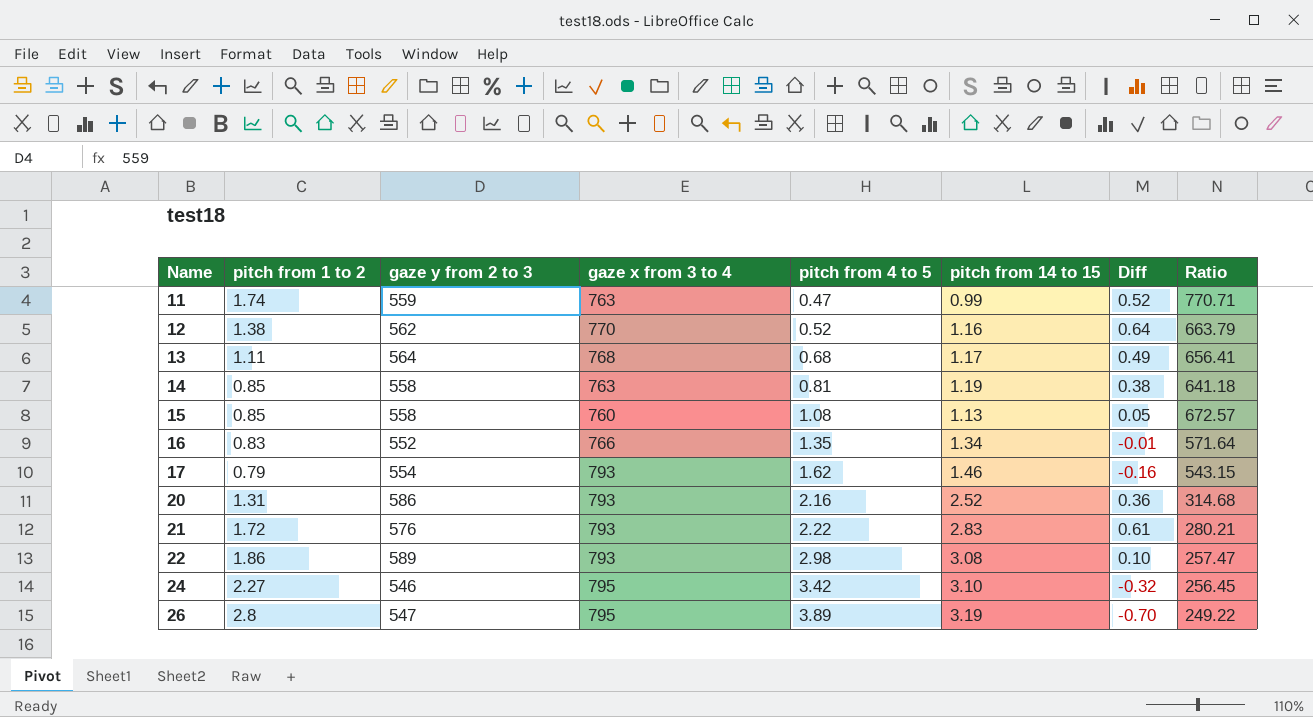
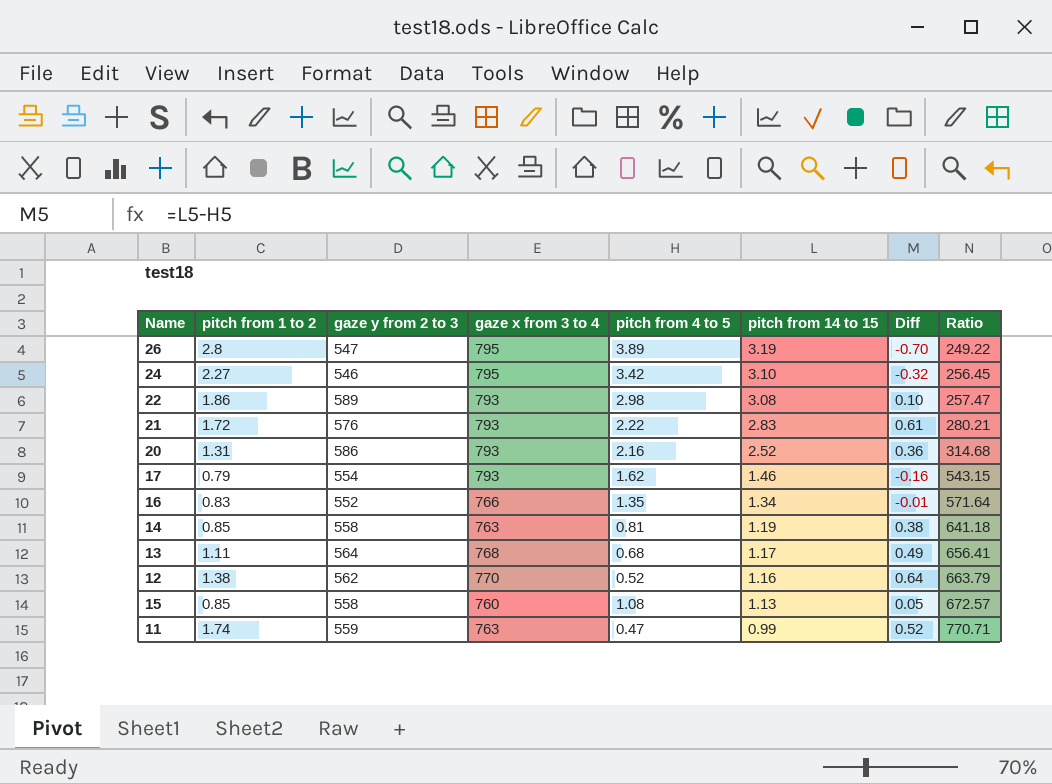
row order: Name ascending -> pitch from 14 to 15 descending

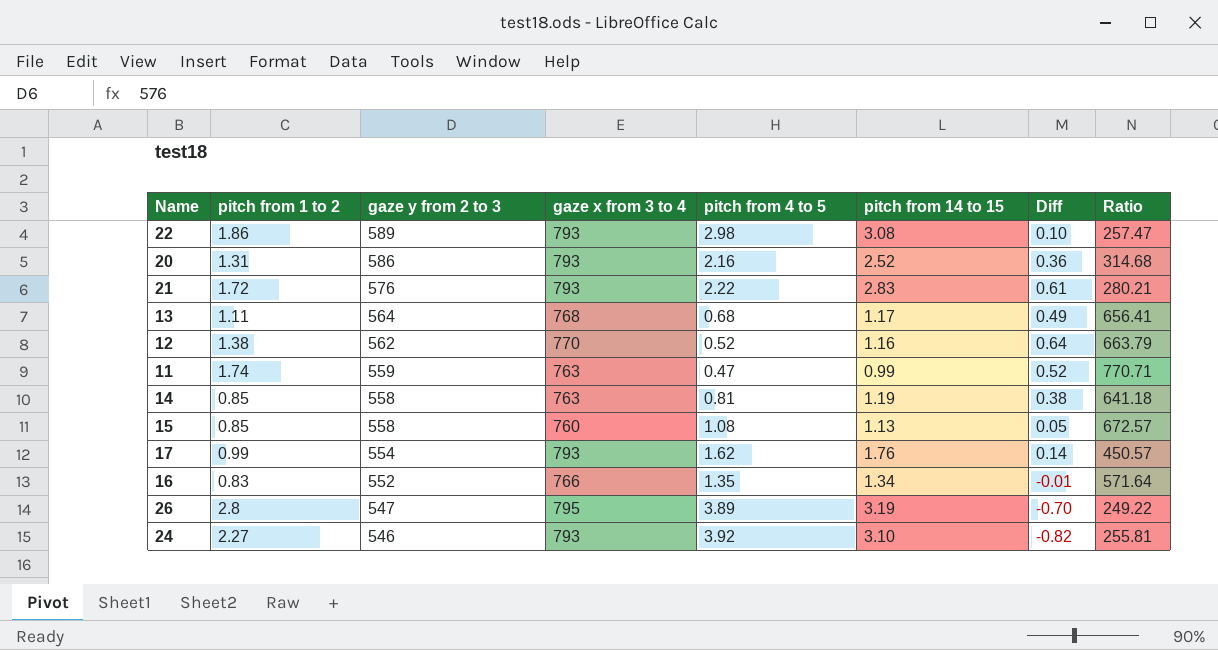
row order: pitch from 14 to 15 descending -> gaze y from 2 to 3 descending
17 | pitch from 1 to 2: 0.79 -> 0.99
17 | pitch from 14 to 15: 1.46 -> 1.76
17 | Diff: -0.16 -> 0.14
17 | Ratio: 543.15 -> 450.57
24 | gaze x from 3 to 4: 795 -> 793
24 | pitch from 4 to 5: 3.42 -> 3.92
24 | Diff: -0.32 -> -0.82
24 | Ratio: 256.45 -> 255.81

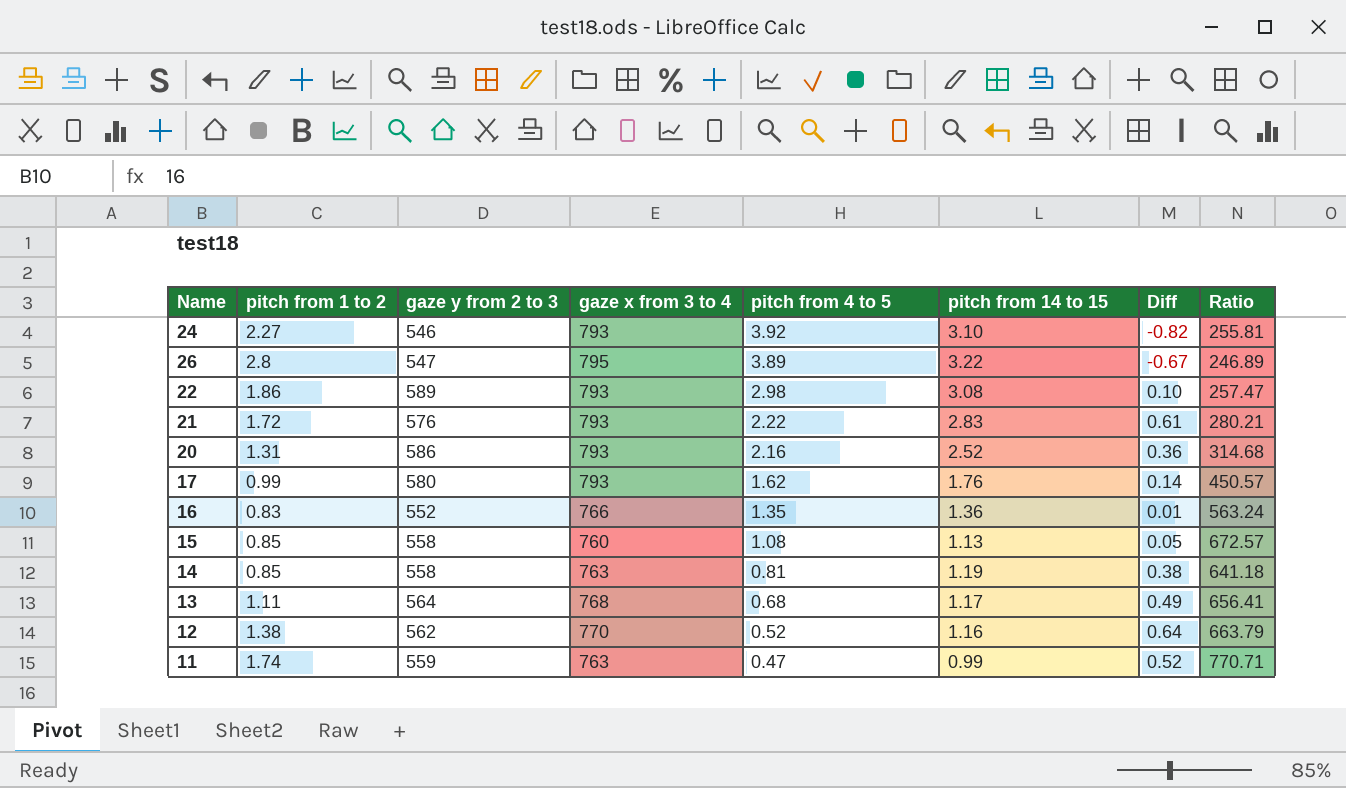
row order: gaze y from 2 to 3 descending -> pitch from 4 to 5 descending
26 | pitch from 14 to 15: 3.19 -> 3.22
26 | Diff: -0.70 -> -0.67
26 | Ratio: 249.22 -> 246.89
17 | gaze y from 2 to 3: 554 -> 580
16 | pitch from 14 to 15: 1.34 -> 1.36
16 | Diff: -0.01 -> 0.01
16 | Ratio: 571.64 -> 563.24

